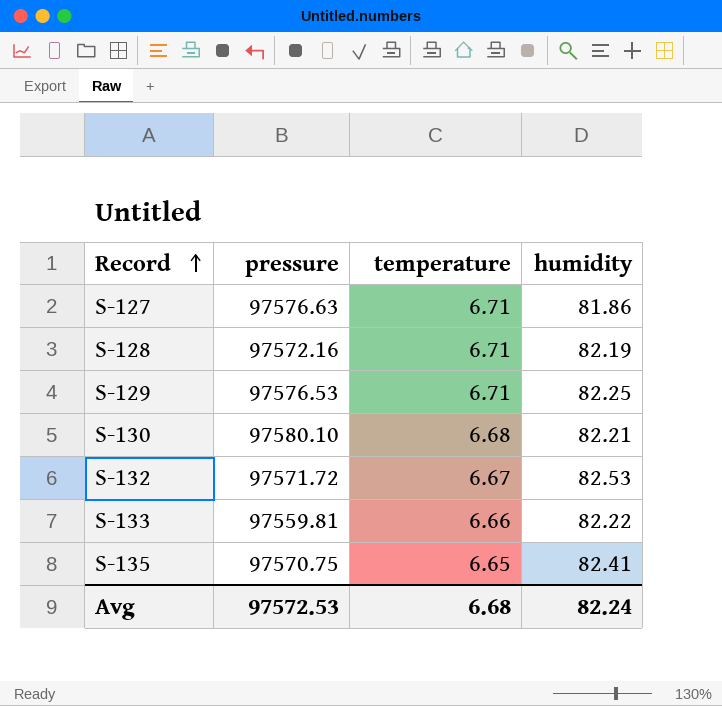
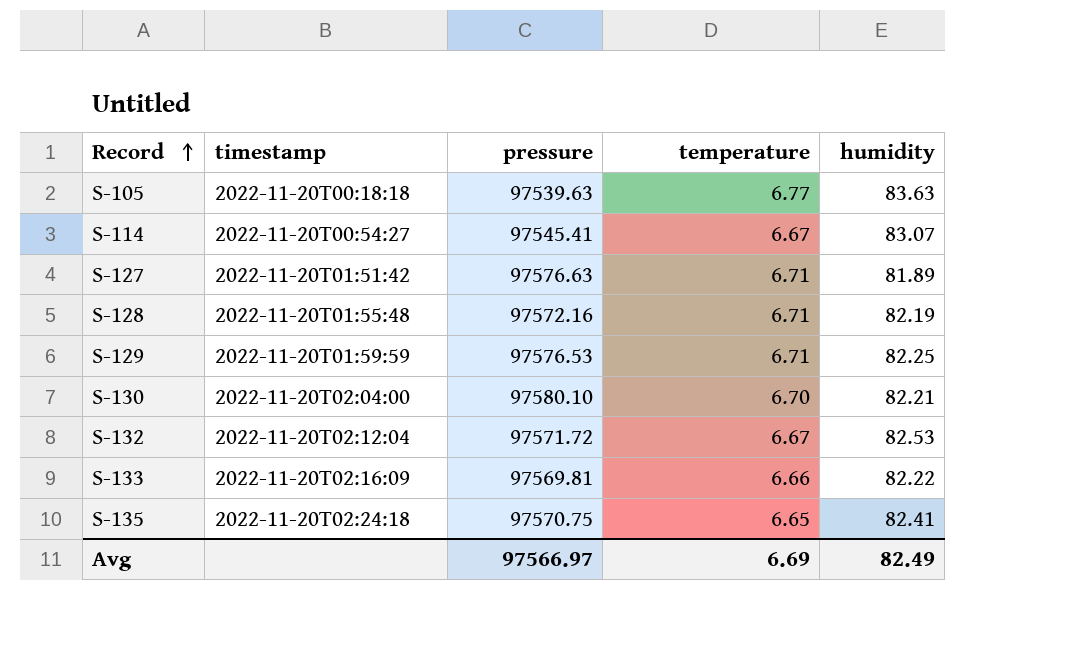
column timestamp | position: none -> 2
row S-105: none -> 2022-11-20T00:18:18 | 97539.63 | 6.77 | 83.63
row S-114: none -> 2022-11-20T00:54:27 | 97545.41 | 6.67 | 83.07
S-127 | humidity: 81.86 -> 81.89
S-130 | temperature: 6.68 -> 6.70
S-133 | pressure: 97559.81 -> 97569.81
Avg | pressure: 97572.53 -> 97566.97
Avg | temperature: 6.68 -> 6.69
Avg | humidity: 82.24 -> 82.49

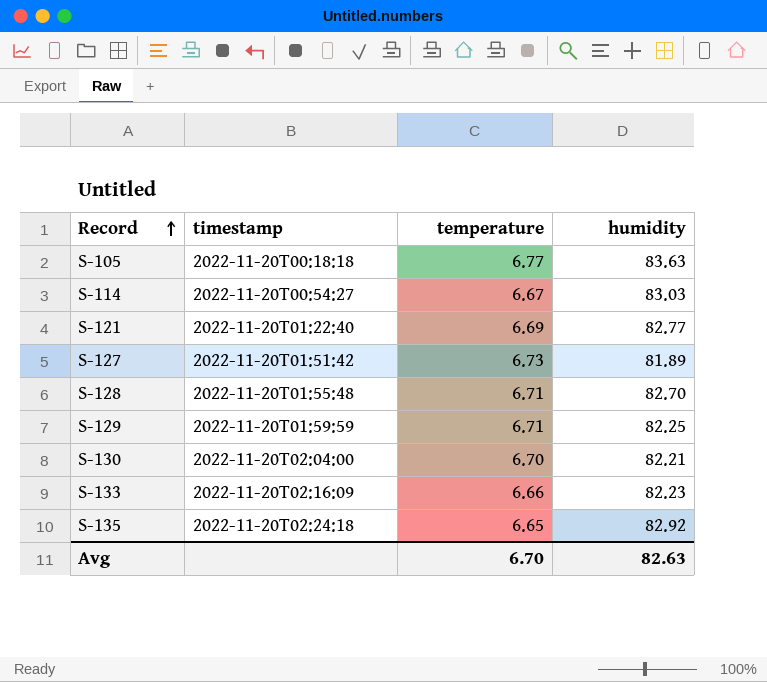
column pressure | position: 3 -> none
row S-132: 2022-11-20T02:12:04 | 97571.72 | 6.67 | 82.53 -> none
S-114 | humidity: 83.07 -> 83.03
row S-121: none -> 2022-11-20T01:22:40 | 6.69 | 82.77
S-127 | temperature: 6.71 -> 6.73
S-128 | humidity: 82.19 -> 82.70
S-133 | humidity: 82.22 -> 82.23
S-135 | humidity: 82.41 -> 82.92
Avg | temperature: 6.69 -> 6.70
Avg | humidity: 82.49 -> 82.63

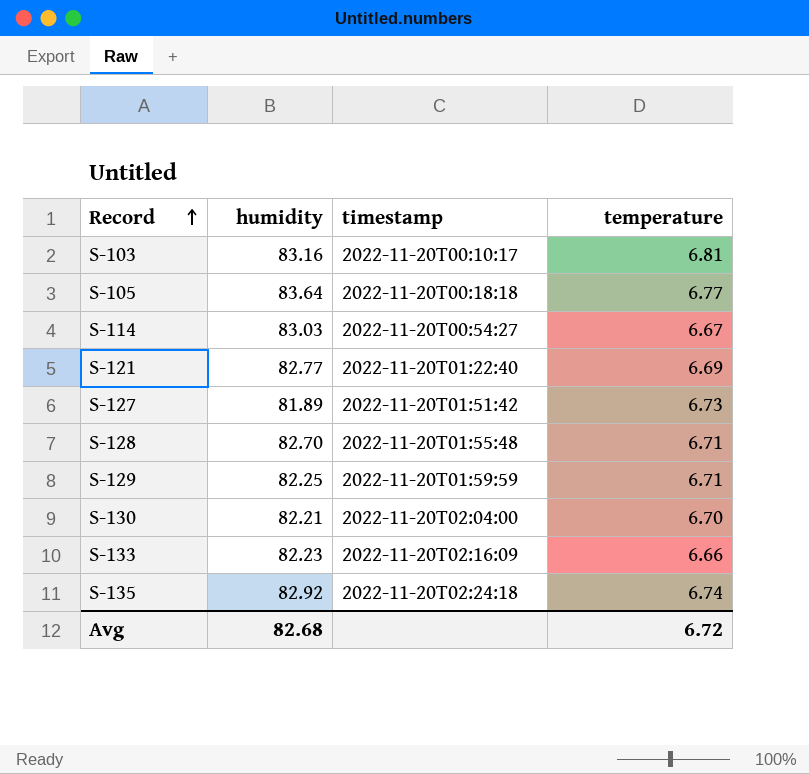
column humidity | position: 4 -> 2
row S-103: none -> 83.16 | 2022-11-20T00:10:17 | 6.81
S-105 | humidity: 83.63 -> 83.64
S-135 | temperature: 6.65 -> 6.74
Avg | humidity: 82.63 -> 82.68
Avg | temperature: 6.70 -> 6.72

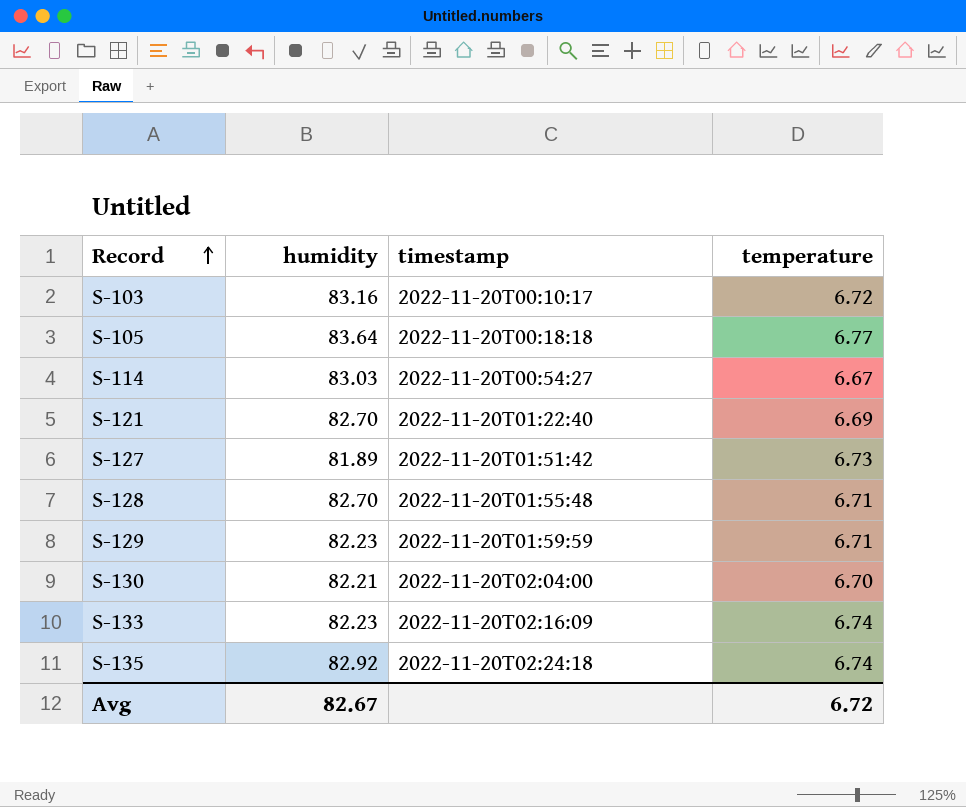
S-103 | temperature: 6.81 -> 6.72
S-121 | humidity: 82.77 -> 82.70
S-129 | humidity: 82.25 -> 82.23
S-133 | temperature: 6.66 -> 6.74
Avg | humidity: 82.68 -> 82.67

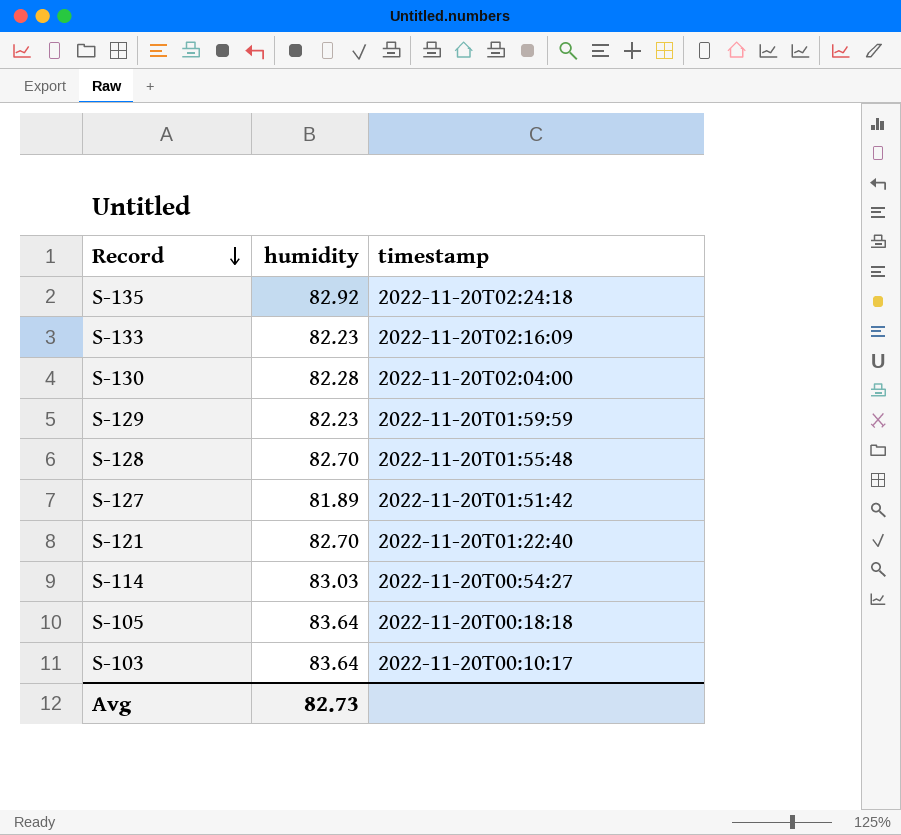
row order: Record ascending -> Record descending
column temperature | position: 4 -> none
S-130 | humidity: 82.21 -> 82.28
S-103 | humidity: 83.16 -> 83.64
Avg | humidity: 82.67 -> 82.73

